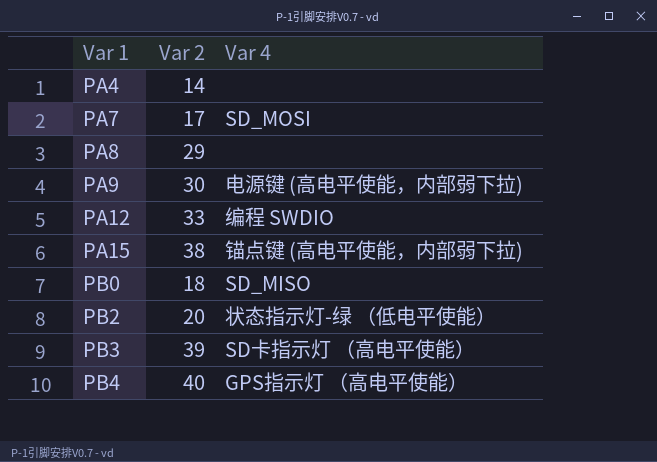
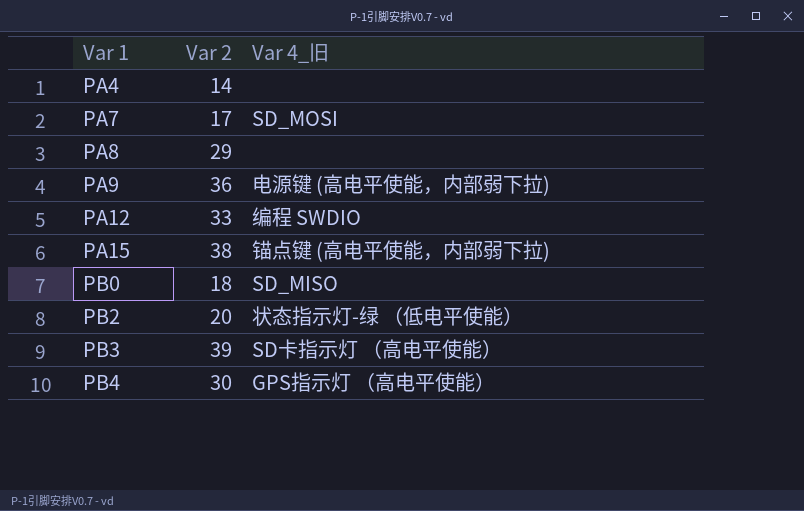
column name: Var 4 -> Var 4_旧
PA9 | Var 2: 30 -> 36
PB4 | Var 2: 40 -> 30

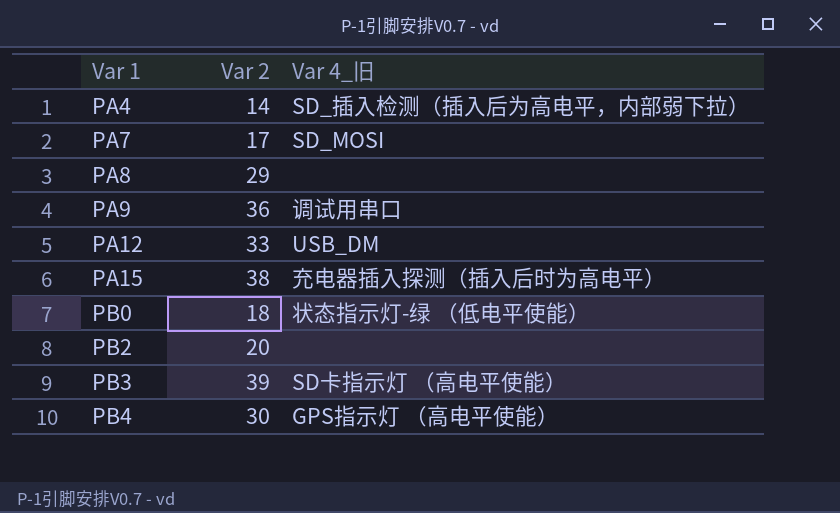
PA4 | Var 4_旧: none -> SD_插入检测（插入后为高电平，内部弱下拉）
PA9 | Var 4_旧: 电源键 (高电平使能，内部弱下拉) -> 调试用串口
PA12 | Var 4_旧: 编程 SWDIO -> USB_DM
PA15 | Var 4_旧: 锚点键 (高电平使能，内部弱下拉) -> 充电器插入探测（插入后时为高电平）
PB0 | Var 4_旧: SD_MISO -> 状态指示灯-绿 （低电平使能）
PB2 | Var 4_旧: 状态指示灯-绿 （低电平使能） -> none

